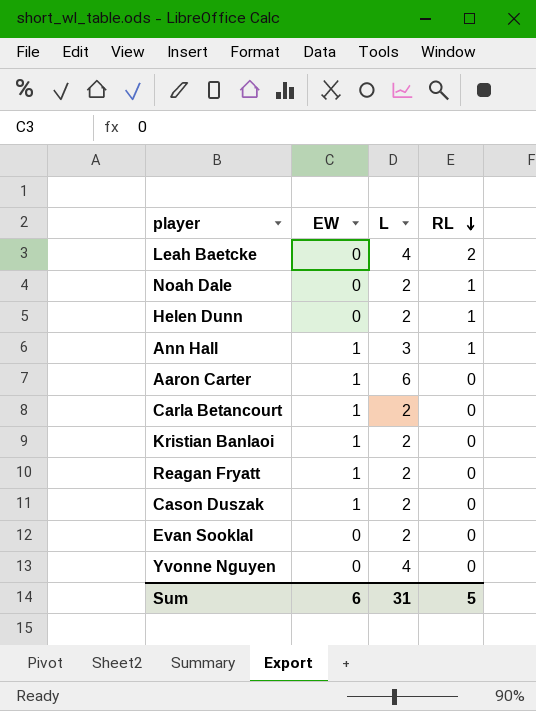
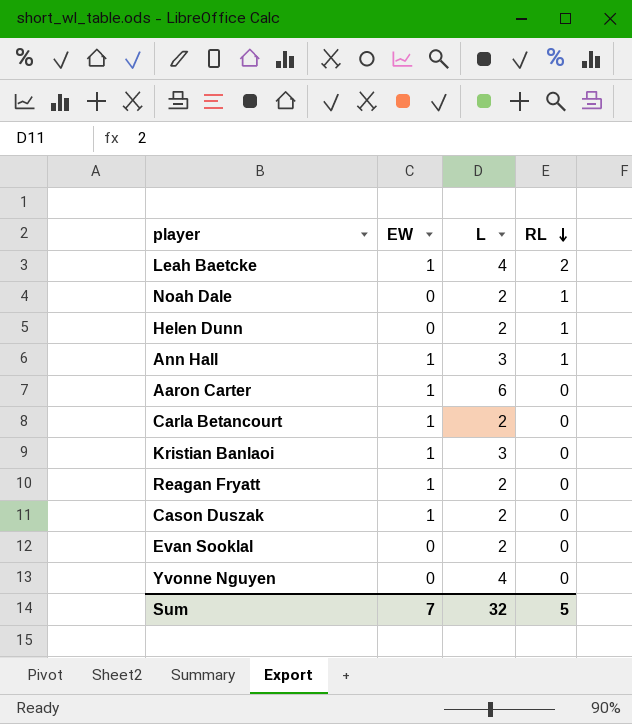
Leah Baetcke | EW: 0 -> 1
Kristian Banlaoi | L: 2 -> 3
Sum | EW: 6 -> 7
Sum | L: 31 -> 32

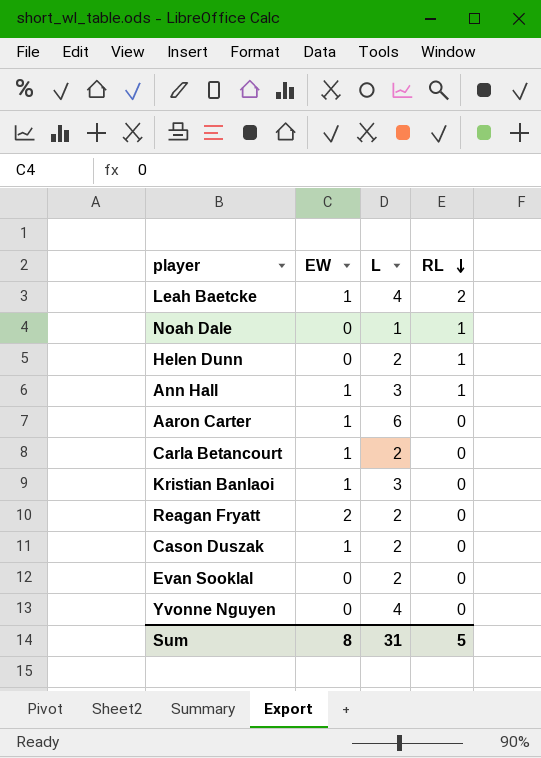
Noah Dale | L: 2 -> 1
Reagan Fryatt | EW: 1 -> 2
Sum | EW: 7 -> 8
Sum | L: 32 -> 31

